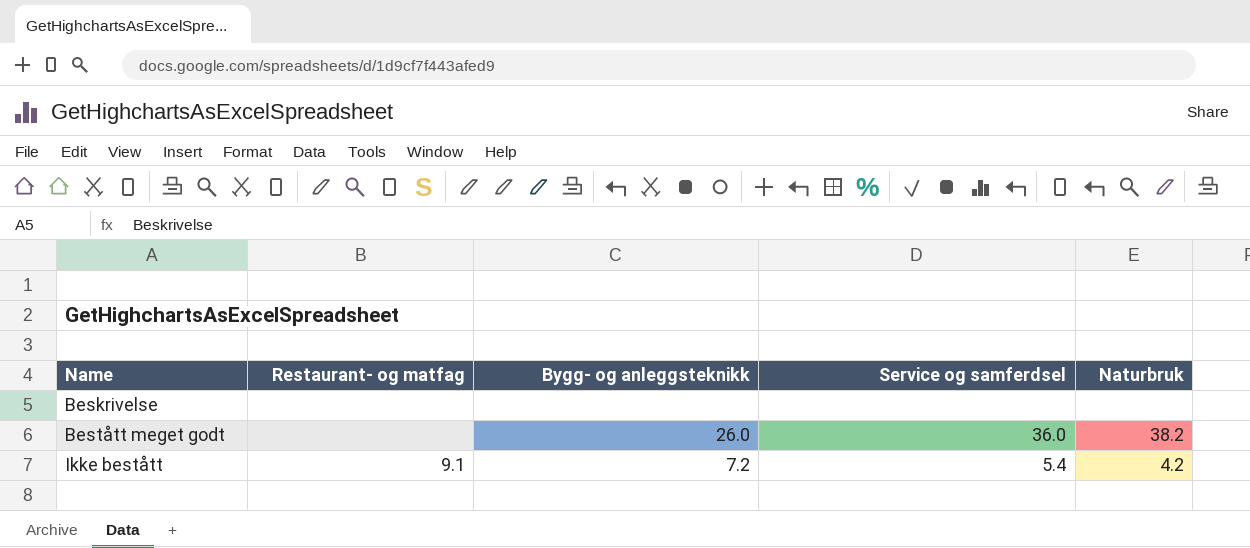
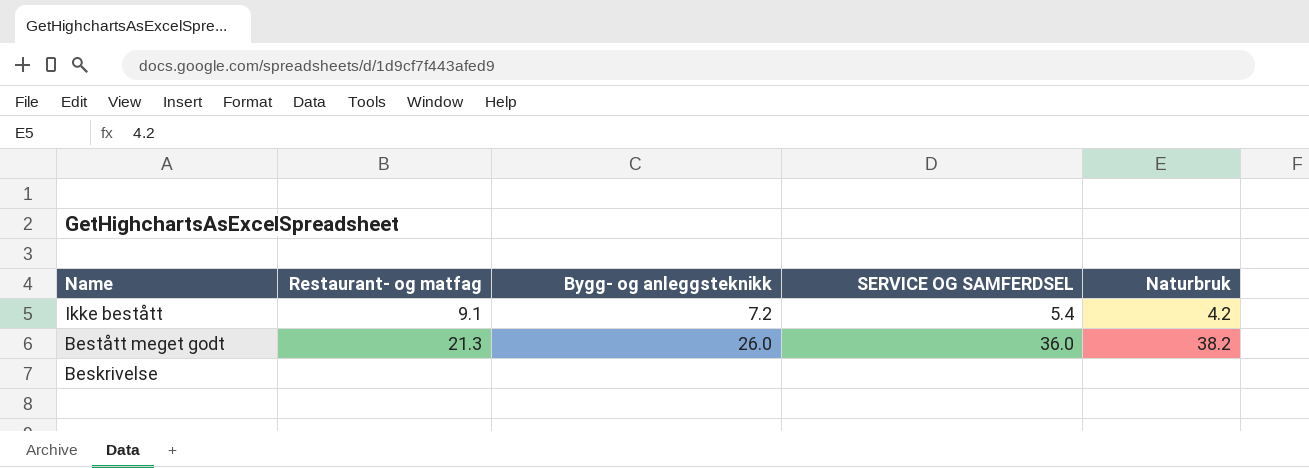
row order: Name ascending -> Name descending
column name: Service og samferdsel -> SERVICE OG SAMFERDSEL
Bestått meget godt | Restaurant- og matfag: none -> 21.3

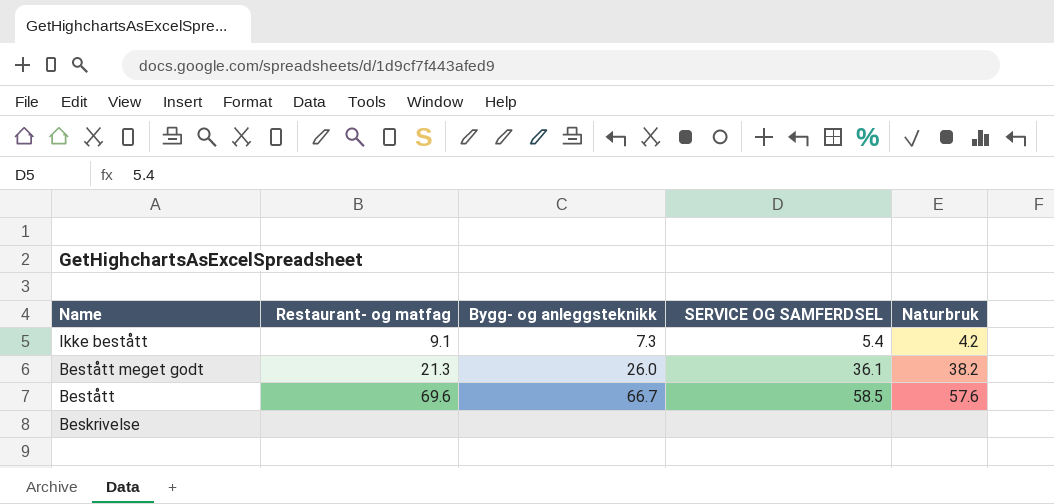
Ikke bestått | Bygg- og anleggsteknikk: 7.2 -> 7.3
Bestått meget godt | SERVICE OG SAMFERDSEL: 36.0 -> 36.1
row Bestått: none -> 69.6 | 66.7 | 58.5 | 57.6

